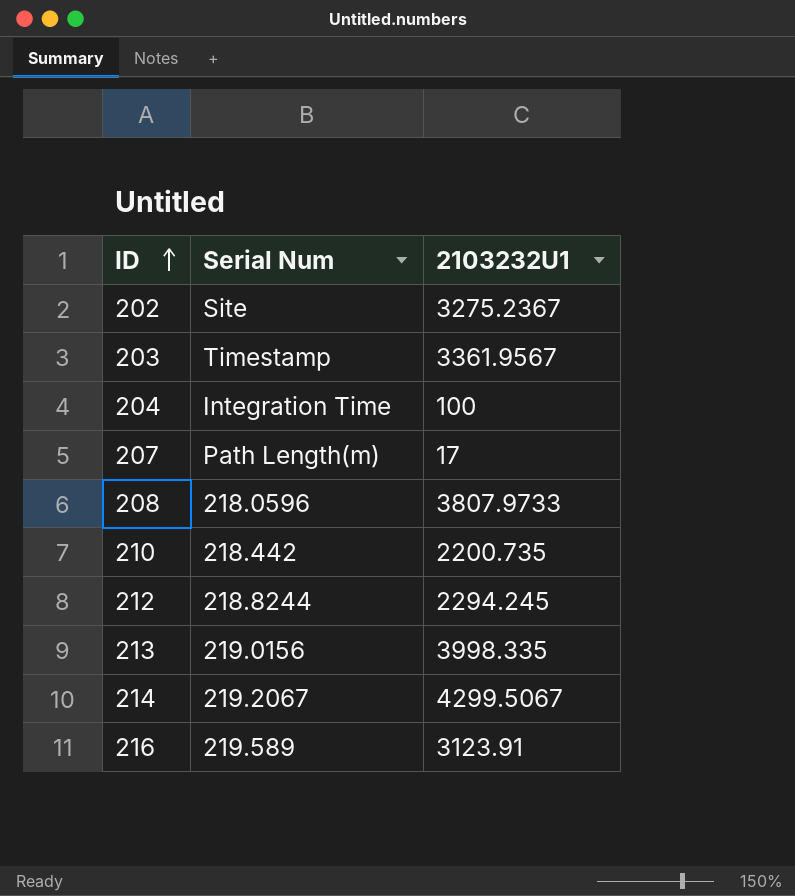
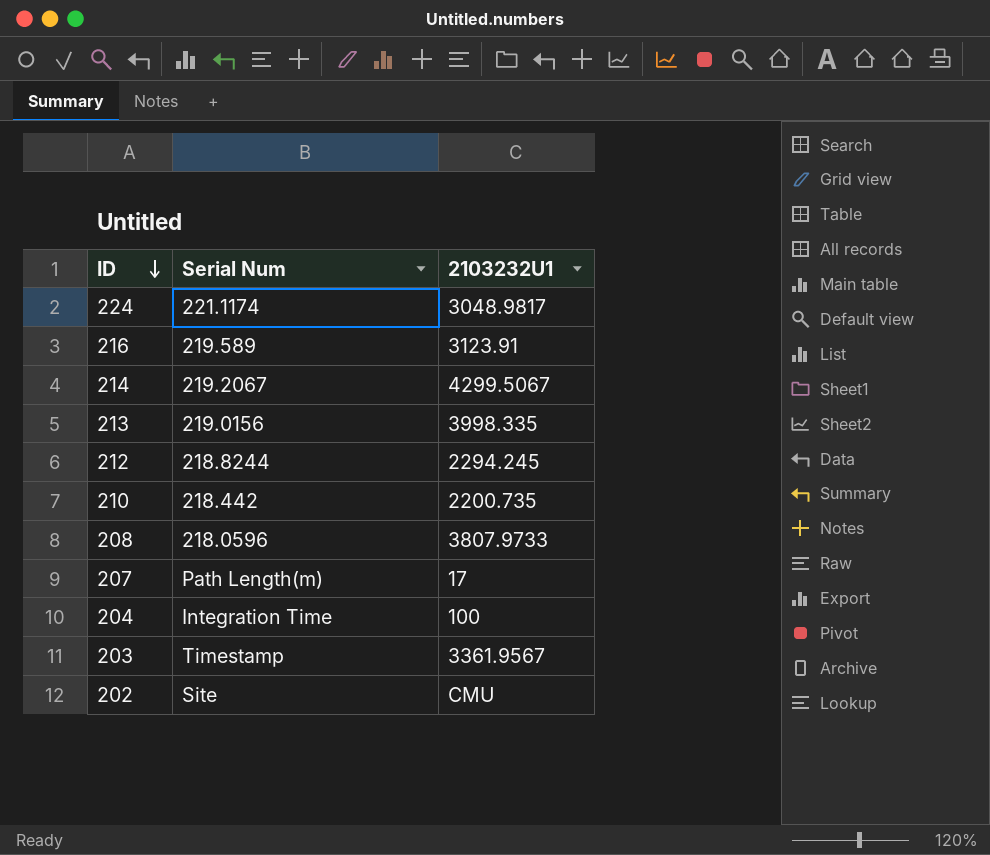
row order: ID ascending -> ID descending
row 224: none -> 221.1174 | 3048.9817
202 | 2103232U1: 3275.2367 -> CMU

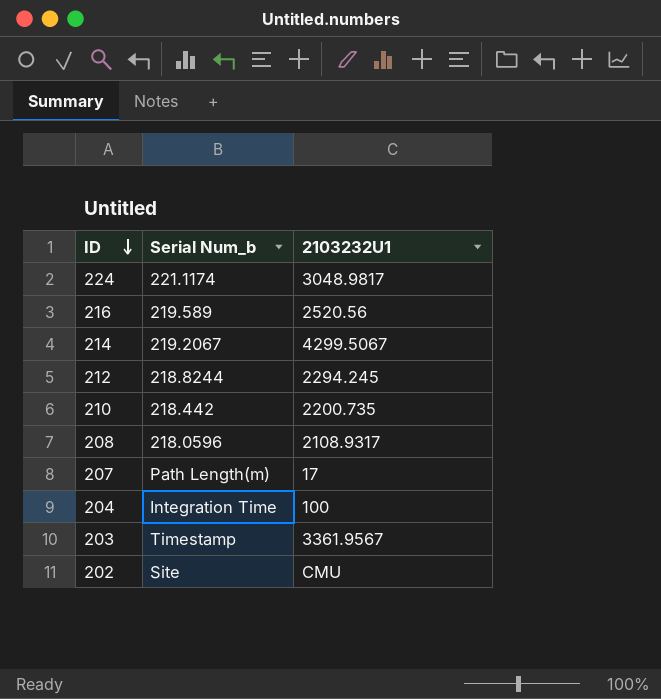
column name: Serial Num -> Serial Num_b
row 213: 219.0156 | 3998.335 -> none
216 | 2103232U1: 3123.91 -> 2520.56
208 | 2103232U1: 3807.9733 -> 2108.9317

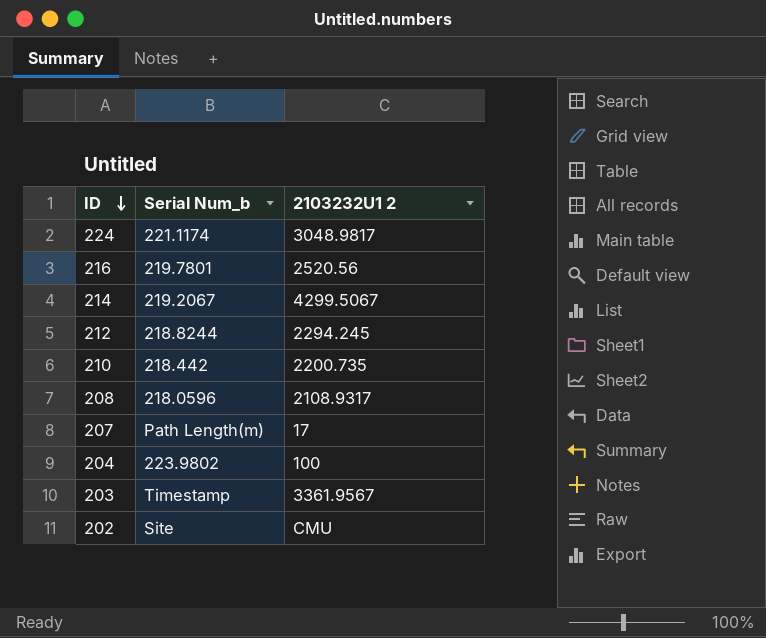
column name: 2103232U1 -> 2103232U1 2
216 | Serial Num_b: 219.589 -> 219.7801
204 | Serial Num_b: Integration Time -> 223.9802

